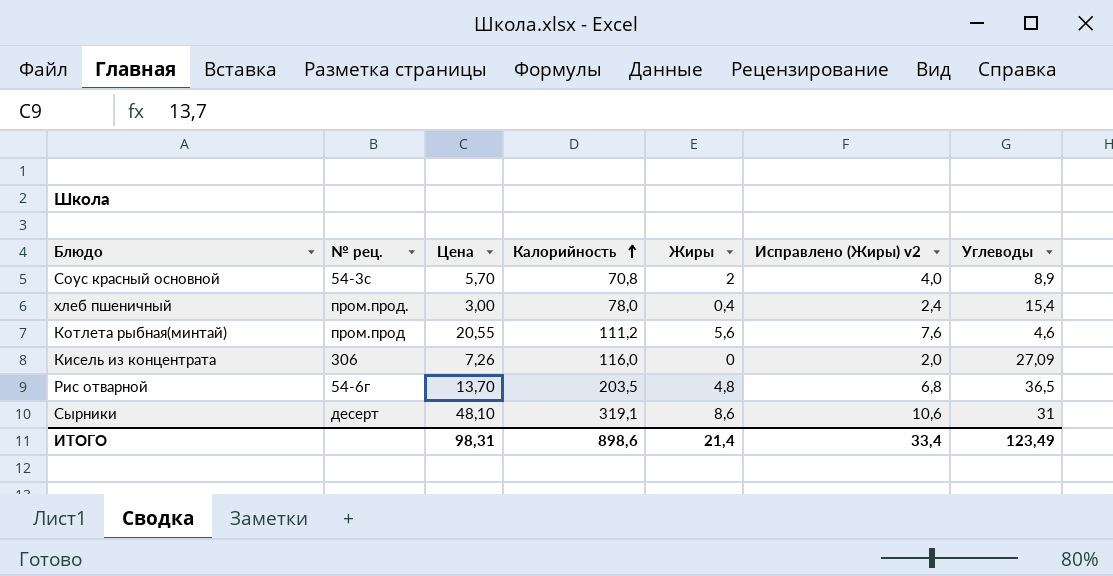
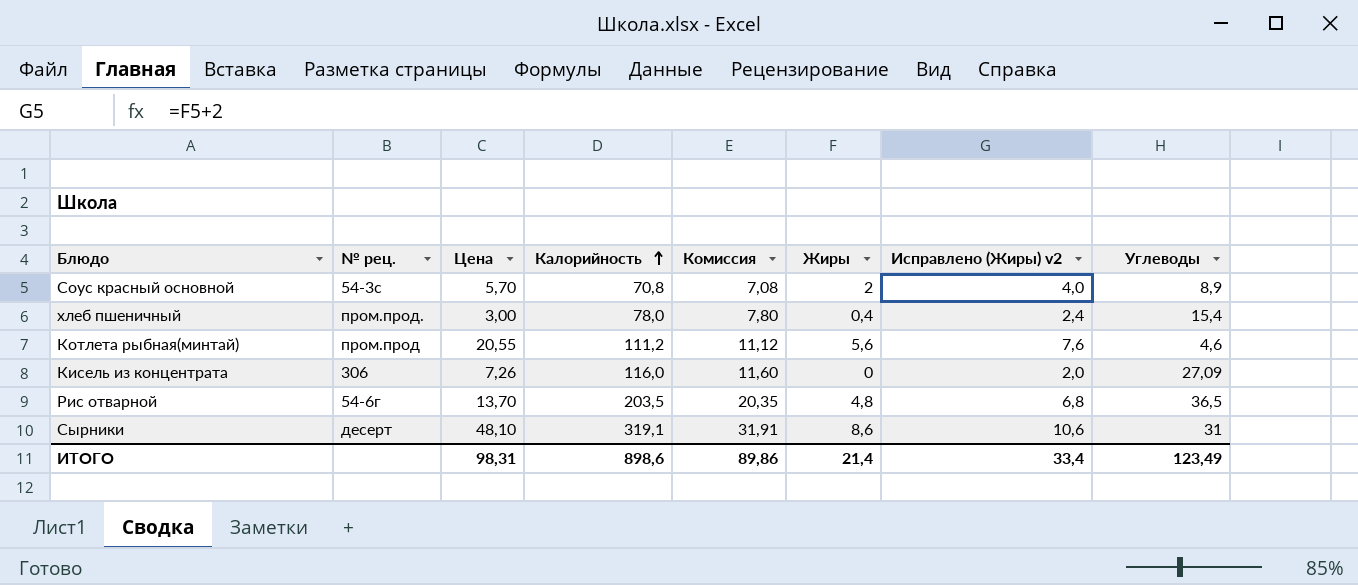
column Комиссия | formula: none -> [Калорийность] * 0,1

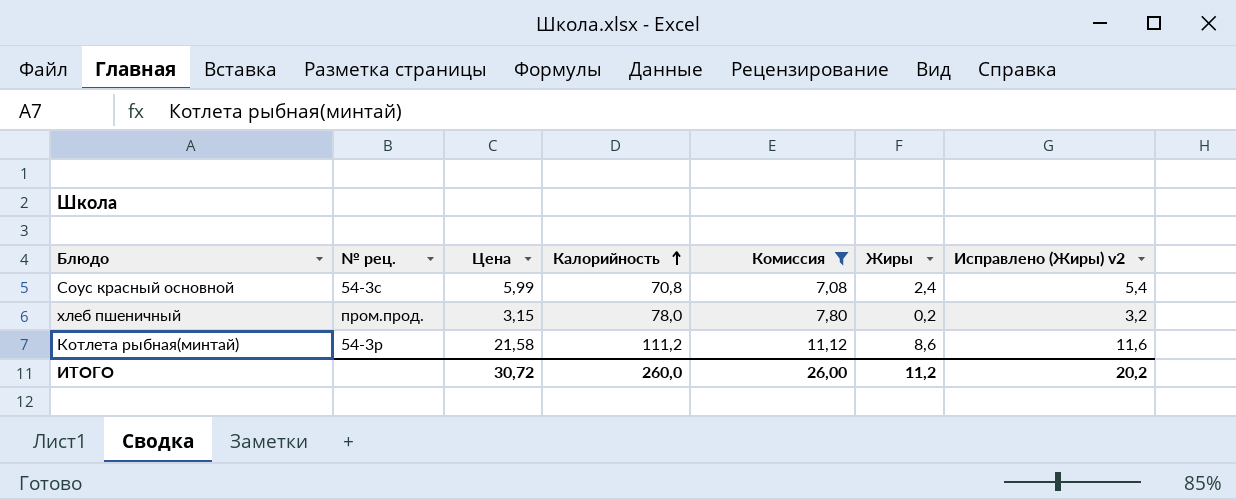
filter: none -> Комиссия <= 11,12
column Углеводы | position: 8 -> none
column Исправлено (Жиры) v2 | formula: [Жиры] + 2 -> [Жиры] + 3
Соус красный основной | Цена: 5,70 -> 5,99
Соус красный основной | Жиры: 2 -> 2,4
хлеб пшеничный | Цена: 3,00 -> 3,15
хлеб пшеничный | Жиры: 0,4 -> 0,2
Котлета рыбная(минтай) | № рец.: пром.прод -> 54-3р
Котлета рыбная(минтай) | Цена: 20,55 -> 21,58
Котлета рыбная(минтай) | Жиры: 5,6 -> 8,6
ИТОГО | Цена: 98,31 -> 30,72
ИТОГО | Калорийность: 898,6 -> 260,0
ИТОГО | Комиссия: 89,86 -> 26,00
ИТОГО | Жиры: 21,4 -> 11,2
ИТОГО | Исправлено (Жиры) v2: 33,4 -> 20,2

